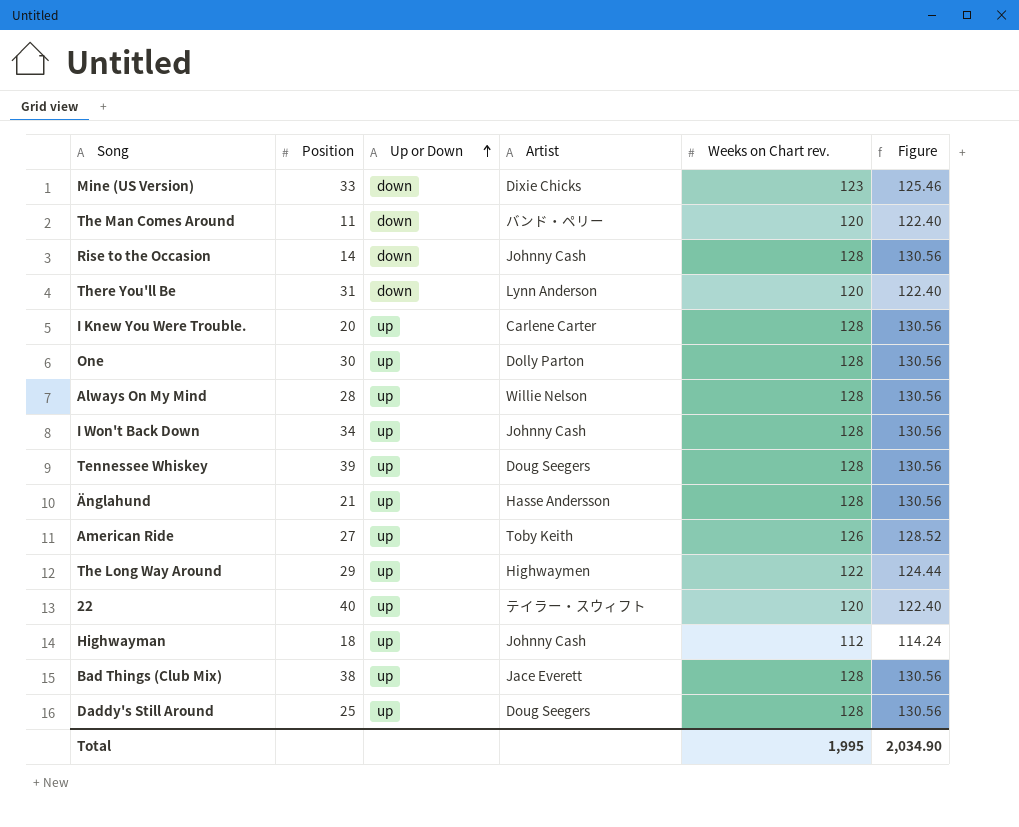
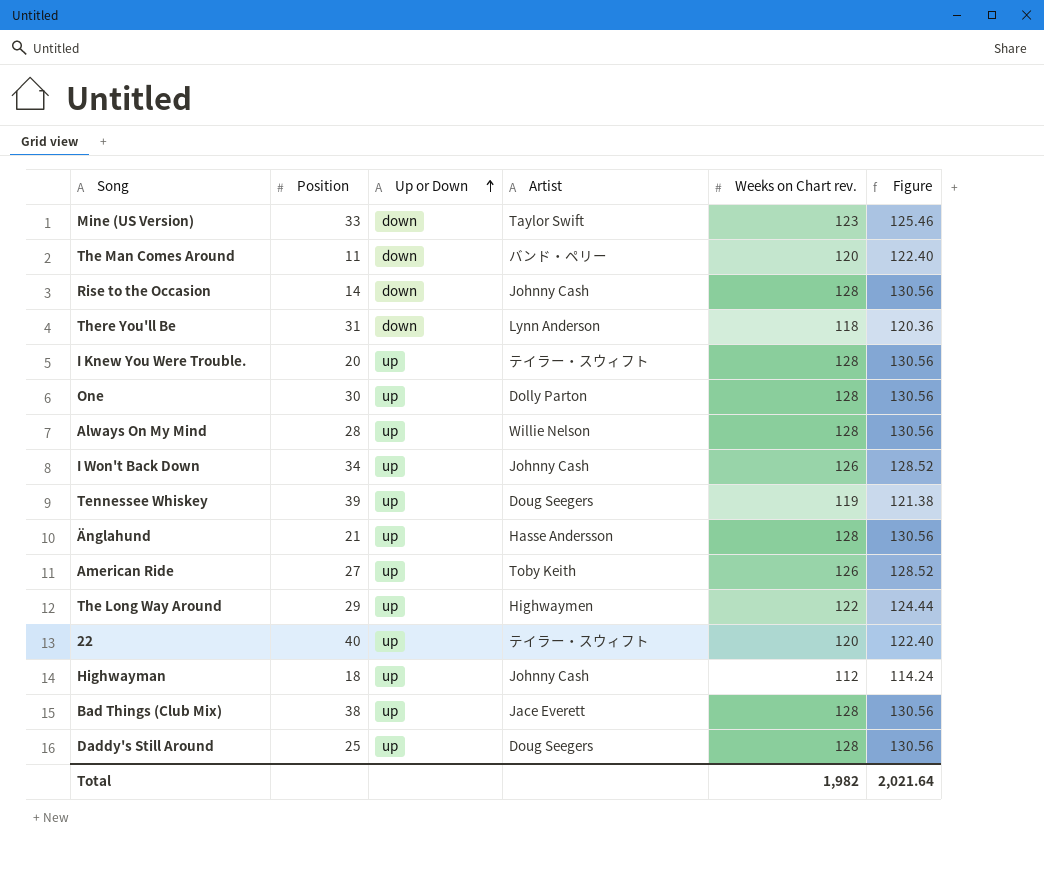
Mine (US Version) | Artist: Dixie Chicks -> Taylor Swift
There You'll Be | Weeks on Chart rev.: 120 -> 118
There You'll Be | Figure: 122.40 -> 120.36
I Knew You Were Trouble. | Artist: Carlene Carter -> テイラー・スウィフト
I Won't Back Down | Weeks on Chart rev.: 128 -> 126
I Won't Back Down | Figure: 130.56 -> 128.52
Tennessee Whiskey | Weeks on Chart rev.: 128 -> 119
Tennessee Whiskey | Figure: 130.56 -> 121.38
Total | Weeks on Chart rev.: 1,995 -> 1,982
Total | Figure: 2,034.90 -> 2,021.64

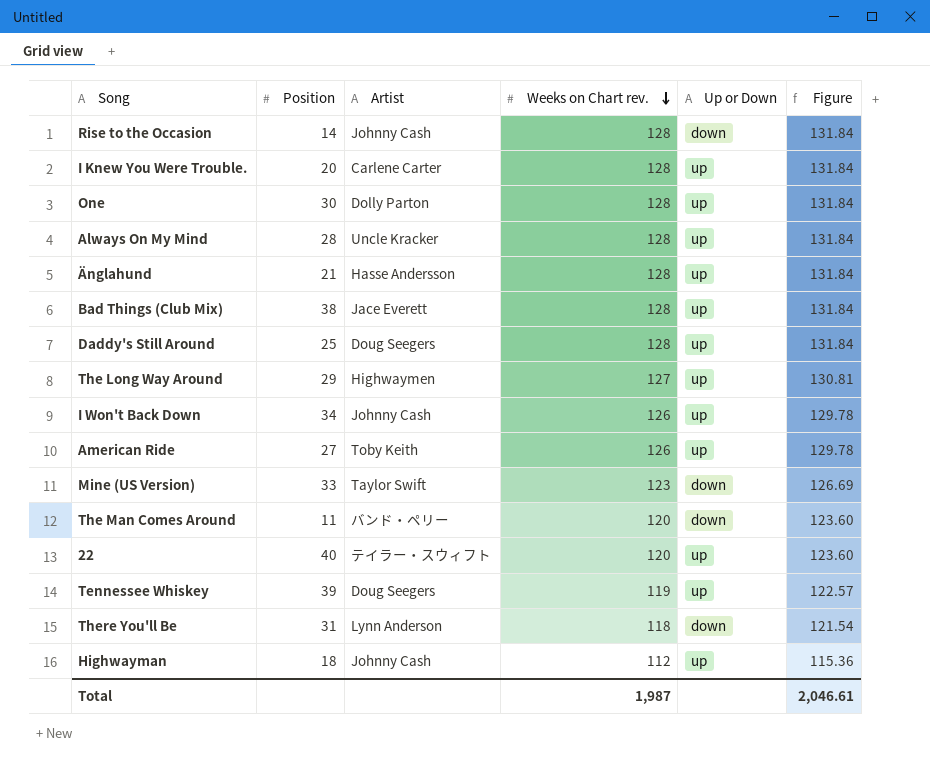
row order: Up or Down ascending -> Weeks on Chart rev. descending
column Up or Down | position: 3 -> 5
column Figure | formula: [Weeks on Chart rev.] * 1.02 -> [Weeks on Chart rev.] * 1.03
I Knew You Were Trouble. | Artist: テイラー・スウィフト -> Carlene Carter
Always On My Mind | Artist: Willie Nelson -> Uncle Kracker
The Long Way Around | Weeks on Chart rev.: 122 -> 127
Total | Weeks on Chart rev.: 1,982 -> 1,987
Total | Figure: 2,021.64 -> 2,046.61

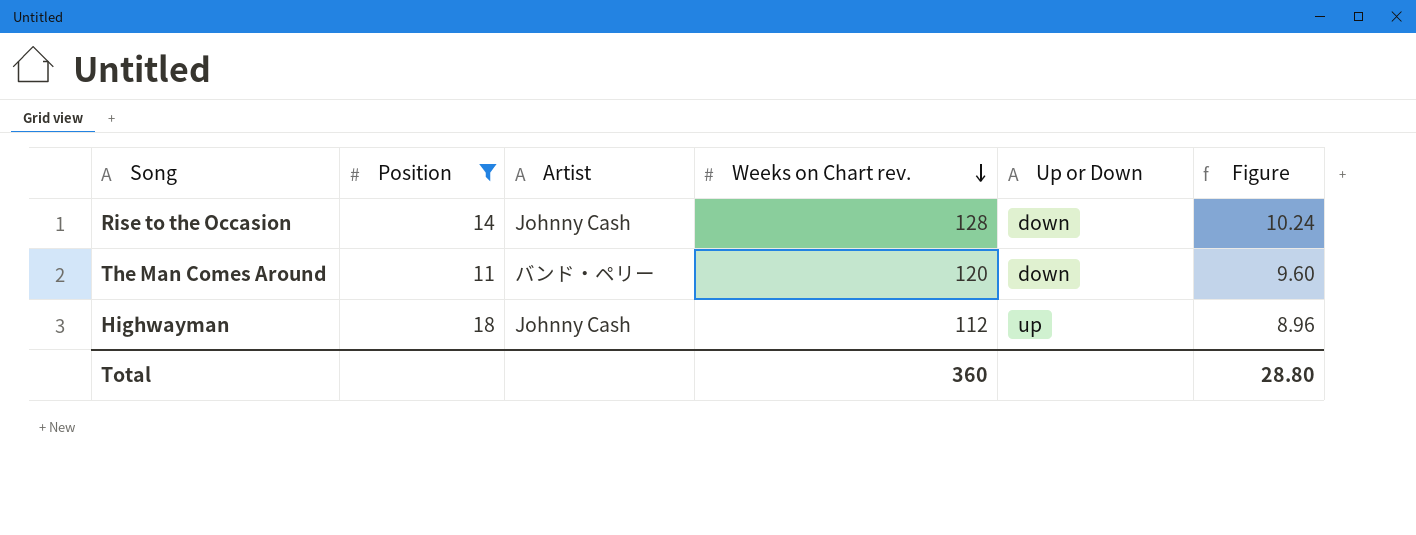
filter: none -> Position <= 18
column Figure | formula: [Weeks on Chart rev.] * 1.03 -> [Weeks on Chart rev.] * 0.08
Total | Weeks on Chart rev.: 1,987 -> 360
Total | Figure: 2,046.61 -> 28.80

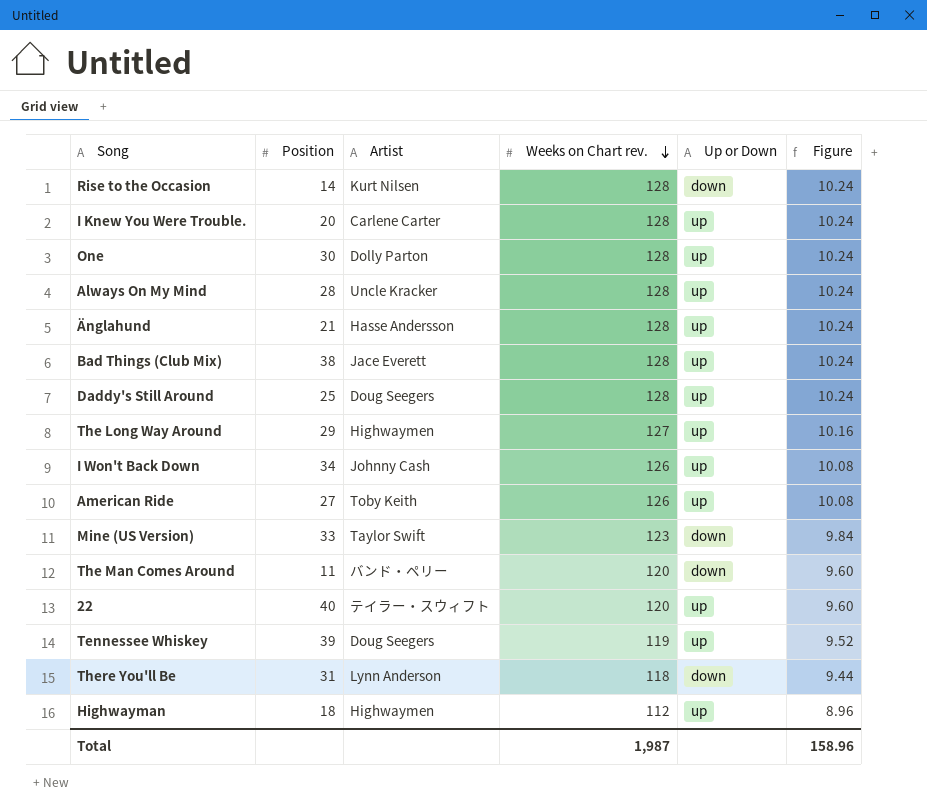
filter: Position <= 18 -> none
Rise to the Occasion | Artist: Johnny Cash -> Kurt Nilsen
Highwayman | Artist: Johnny Cash -> Highwaymen
Total | Weeks on Chart rev.: 360 -> 1,987
Total | Figure: 28.80 -> 158.96

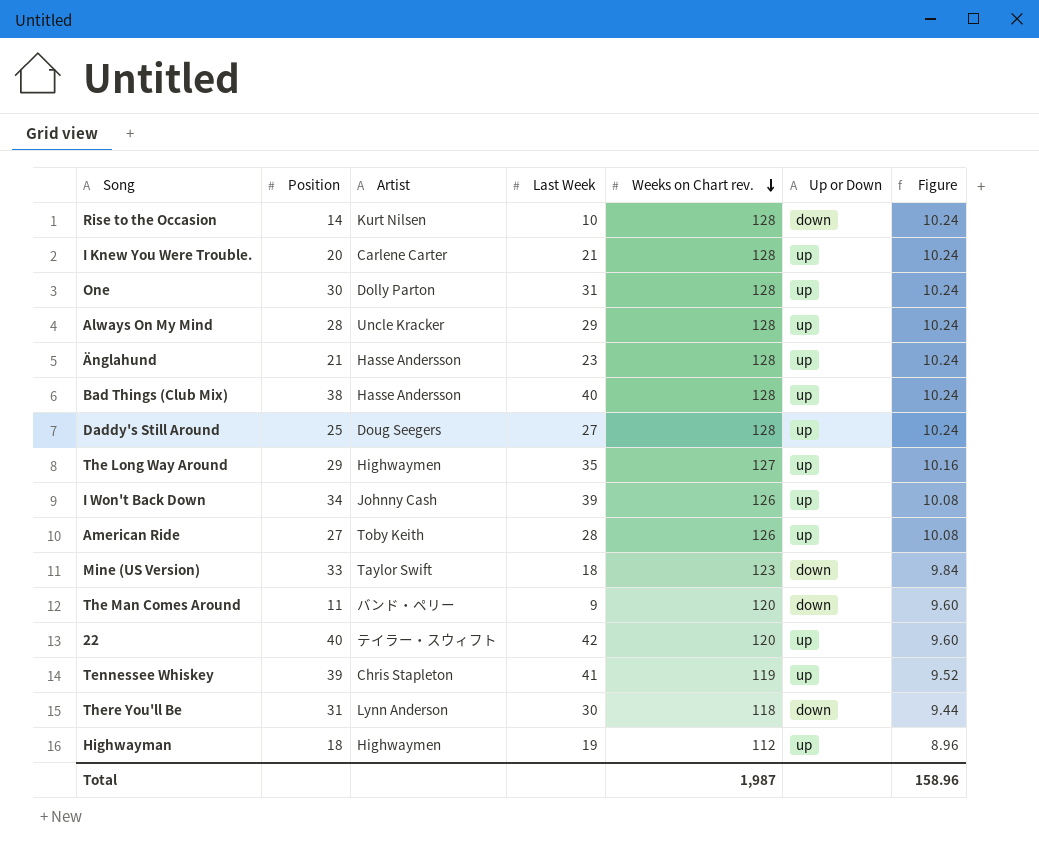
column Last Week | position: none -> 4
Bad Things (Club Mix) | Artist: Jace Everett -> Hasse Andersson
Tennessee Whiskey | Artist: Doug Seegers -> Chris Stapleton

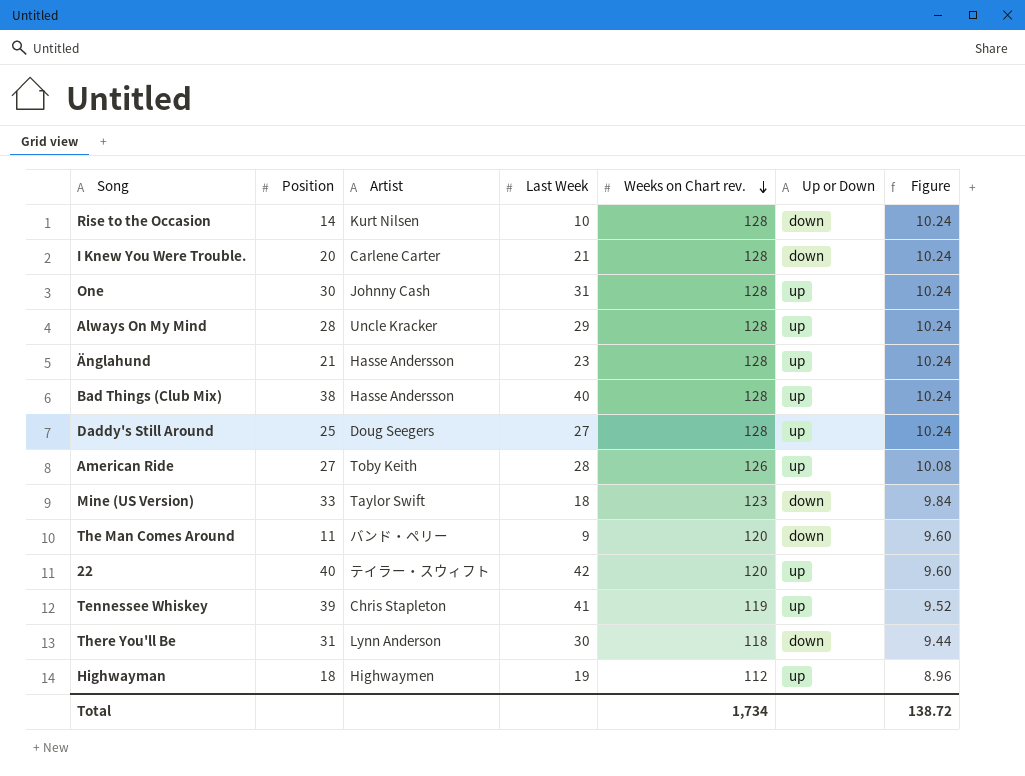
row The Long Way Around: 29 | Highwaymen | 35 | 127 | up | 10.16 -> none
row I Won't Back Down: 34 | Johnny Cash | 39 | 126 | up | 10.08 -> none
I Knew You Were Trouble. | Up or Down: up -> down
One | Artist: Dolly Parton -> Johnny Cash
Total | Weeks on Chart rev.: 1,987 -> 1,734
Total | Figure: 158.96 -> 138.72

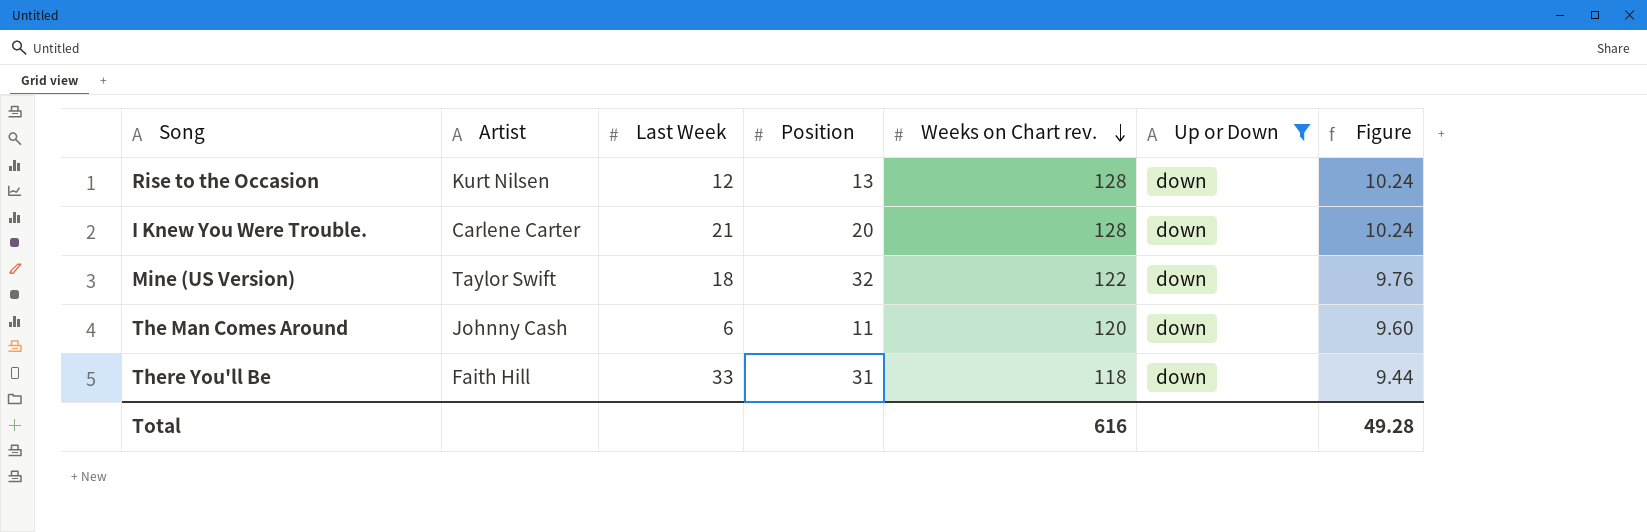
filter: none -> Up or Down = down
column Position | position: 2 -> 4
Rise to the Occasion | Last Week: 10 -> 12
Rise to the Occasion | Position: 14 -> 13
Mine (US Version) | Position: 33 -> 32
Mine (US Version) | Weeks on Chart rev.: 123 -> 122
Mine (US Version) | Figure: 9.84 -> 9.76
The Man Comes Around | Artist: バンド・ペリー -> Johnny Cash
The Man Comes Around | Last Week: 9 -> 6
There You'll Be | Artist: Lynn Anderson -> Faith Hill
There You'll Be | Last Week: 30 -> 33
Total | Weeks on Chart rev.: 1,734 -> 616
Total | Figure: 138.72 -> 49.28

